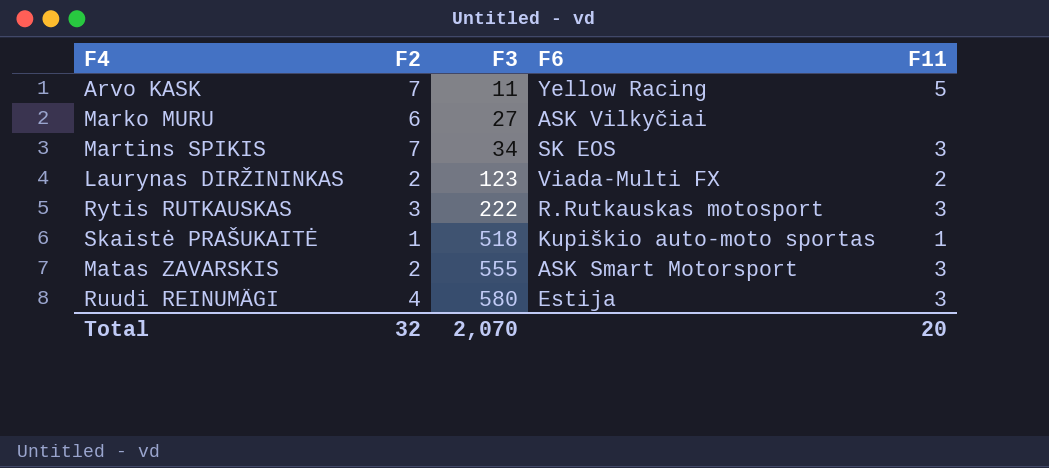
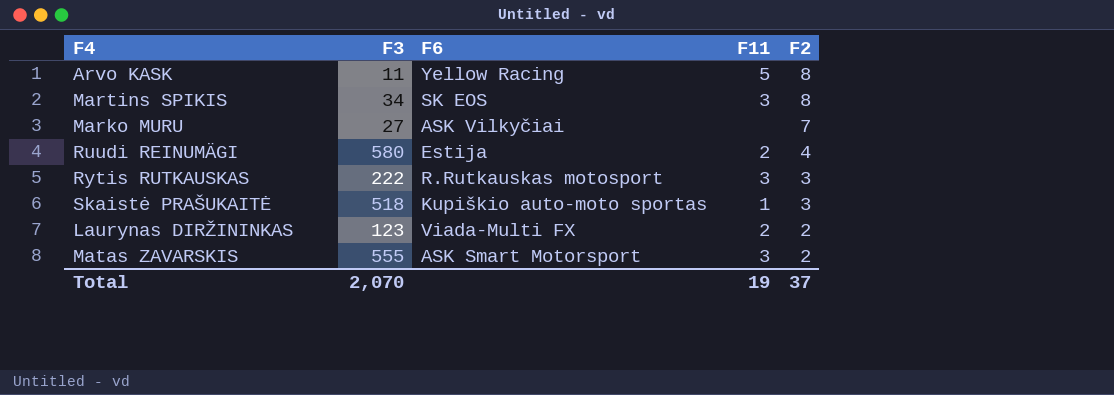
row order: F3 ascending -> F2 descending
column F2 | position: 2 -> 5
Arvo KASK | F2: 7 -> 8
Martins SPIKIS | F2: 7 -> 8
Marko MURU | F2: 6 -> 7
Ruudi REINUMÄGI | F11: 3 -> 2
Skaistė PRAŠUKAITĖ | F2: 1 -> 3
Total | F11: 20 -> 19
Total | F2: 32 -> 37

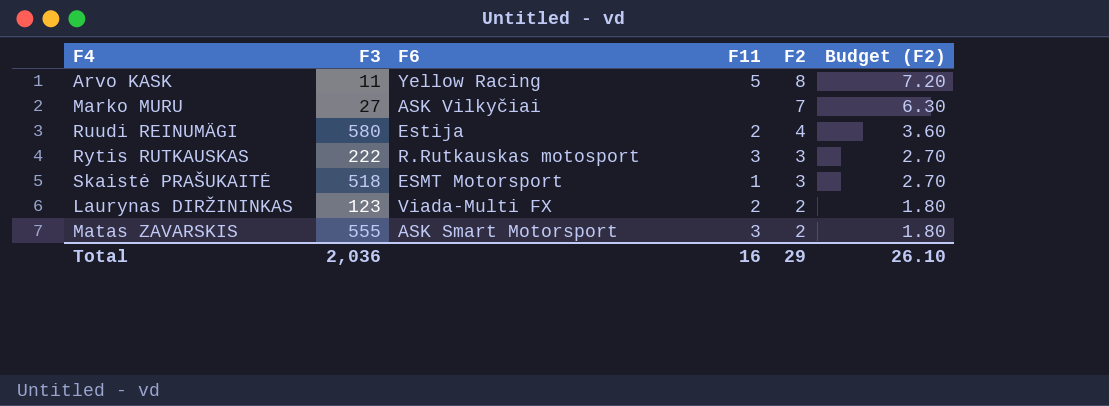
column Budget (F2) | formula: none -> [F2] * 0.9
row Martins SPIKIS: 34 | SK EOS | 3 | 8 -> none
Skaistė PRAŠUKAITĖ | F6: Kupiškio auto-moto sportas -> ESMT Motorsport
Total | F3: 2,070 -> 2,036
Total | F11: 19 -> 16
Total | F2: 37 -> 29

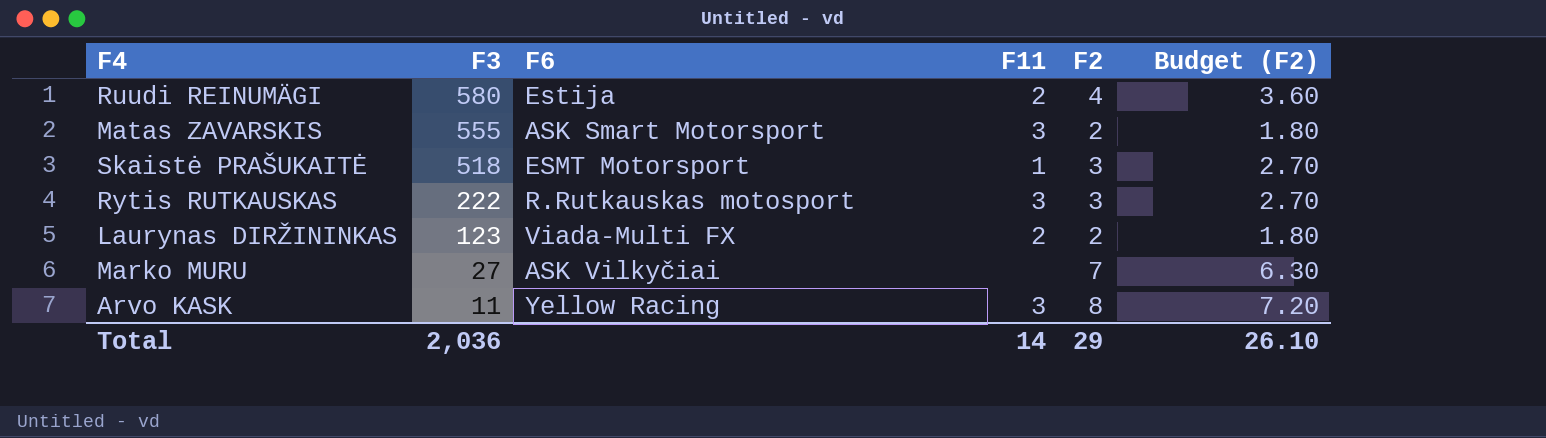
row order: F2 descending -> F3 descending
Arvo KASK | F11: 5 -> 3
Total | F11: 16 -> 14

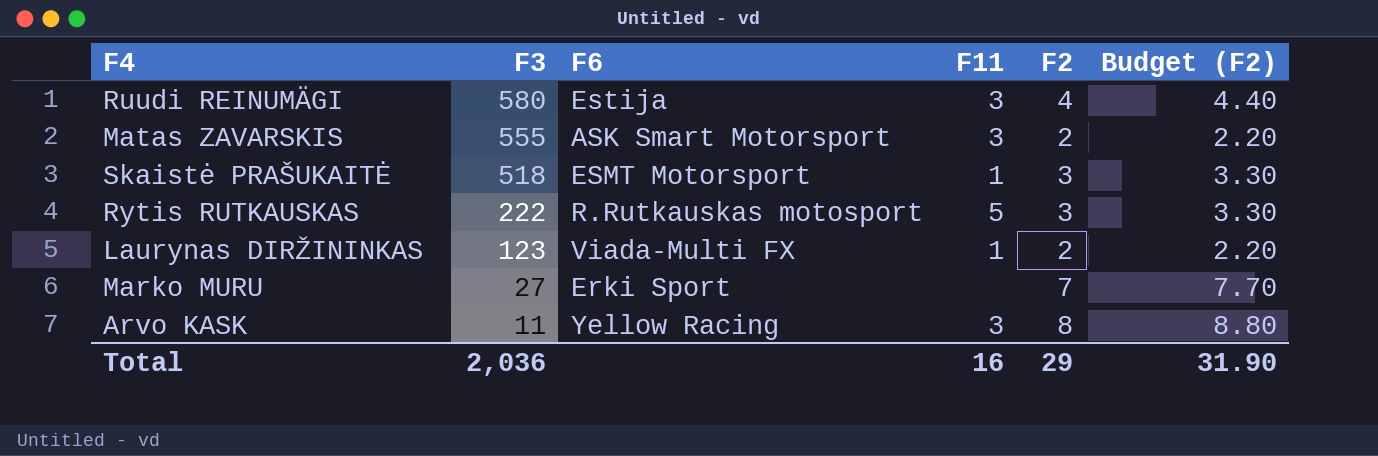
column Budget (F2) | formula: [F2] * 0.9 -> [F2] * 1.1
Ruudi REINUMÄGI | F11: 2 -> 3
Rytis RUTKAUSKAS | F11: 3 -> 5
Laurynas DIRŽININKAS | F11: 2 -> 1
Marko MURU | F6: ASK Vilkyčiai -> Erki Sport
Total | F11: 14 -> 16
Total | Budget (F2): 26.10 -> 31.90

